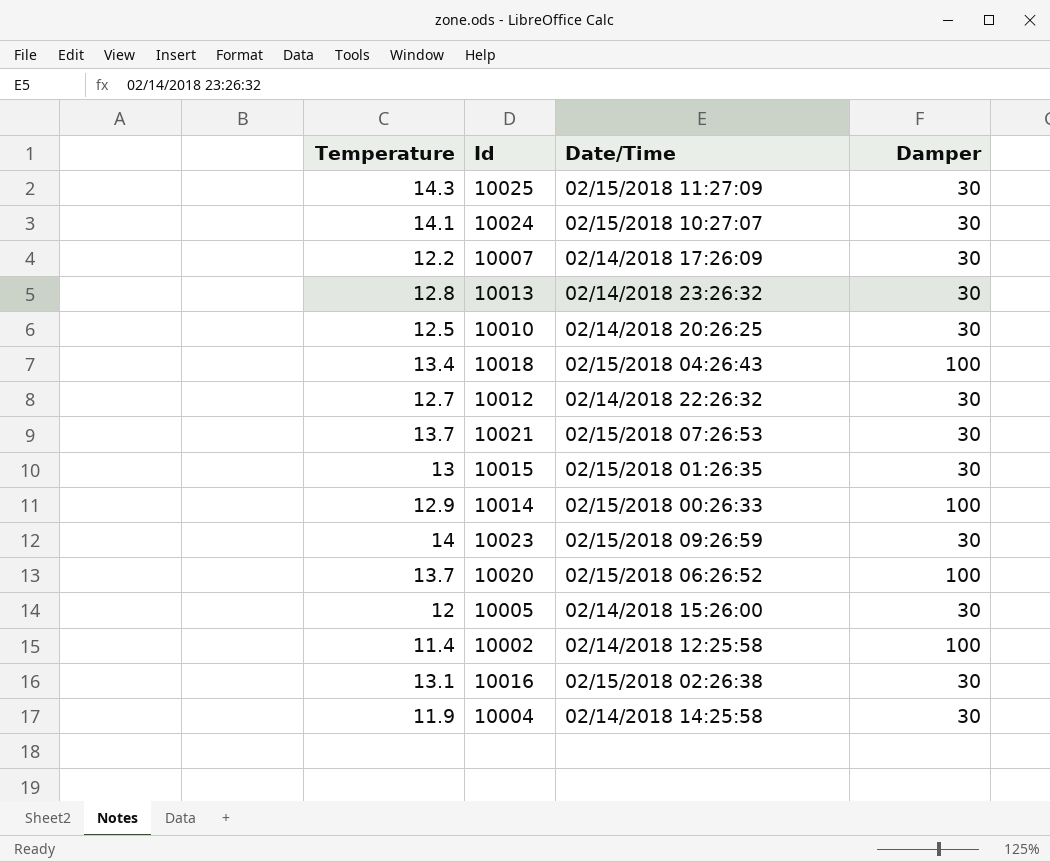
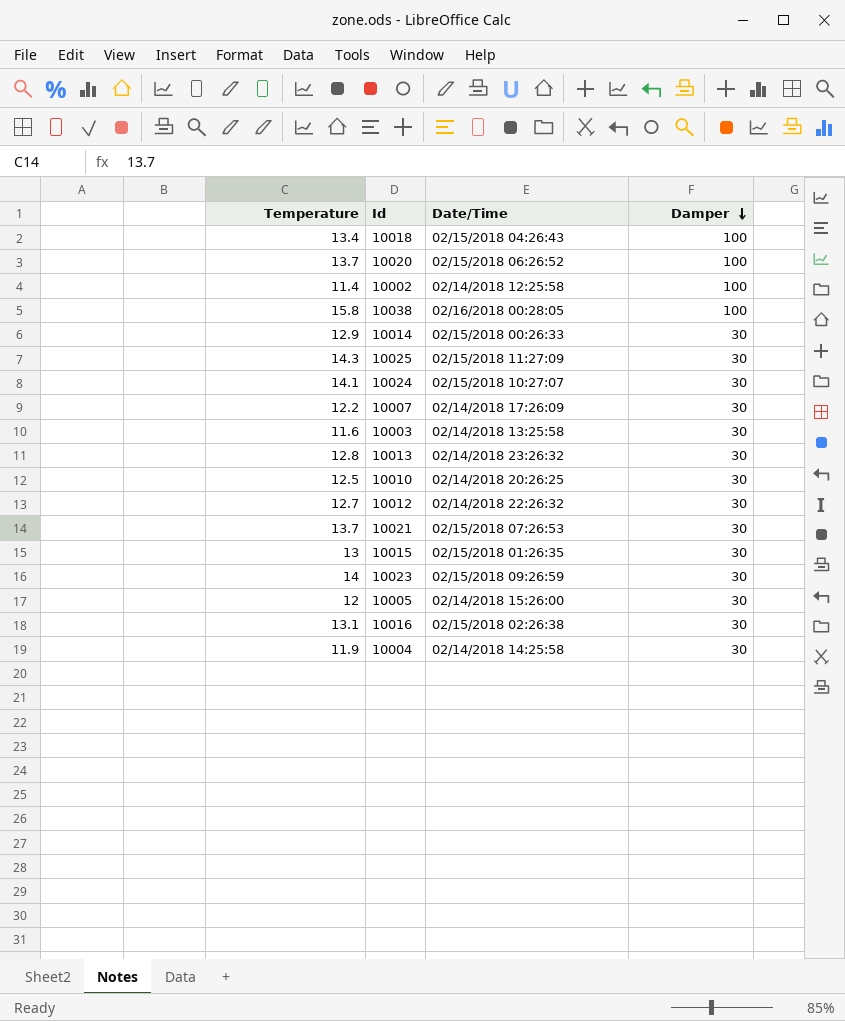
row order: none -> Damper descending
row 10038: none -> 15.8 | 02/16/2018 00:28:05 | 100
10014 | Damper: 100 -> 30
row 10003: none -> 11.6 | 02/14/2018 13:25:58 | 30

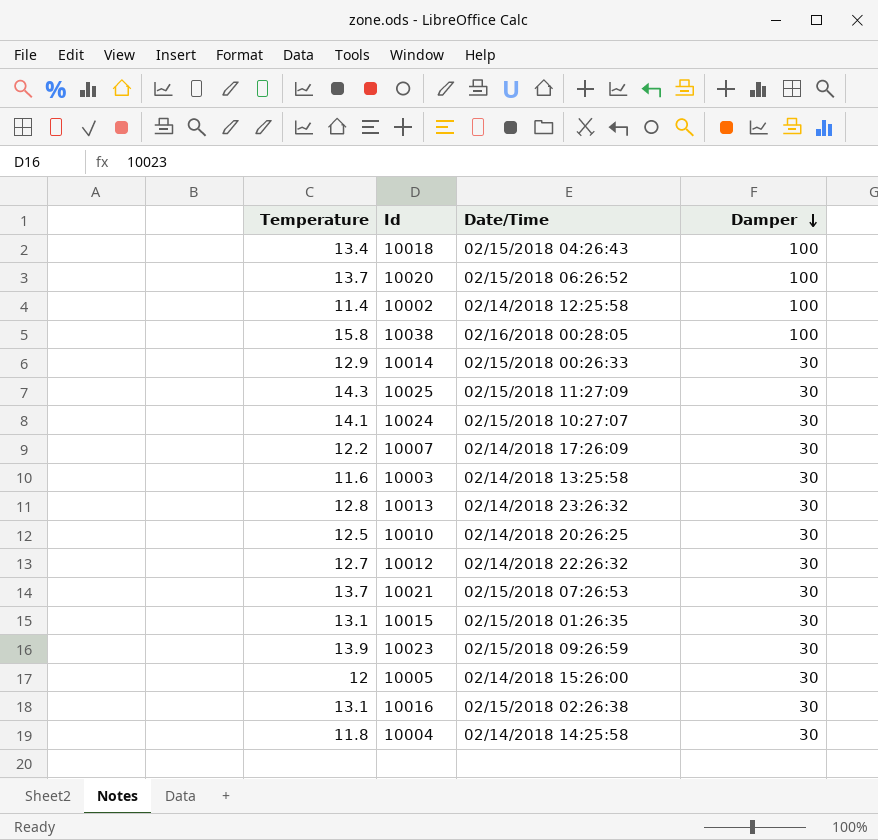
10015 | Temperature: 13 -> 13.1
10023 | Temperature: 14 -> 13.9
10004 | Temperature: 11.9 -> 11.8

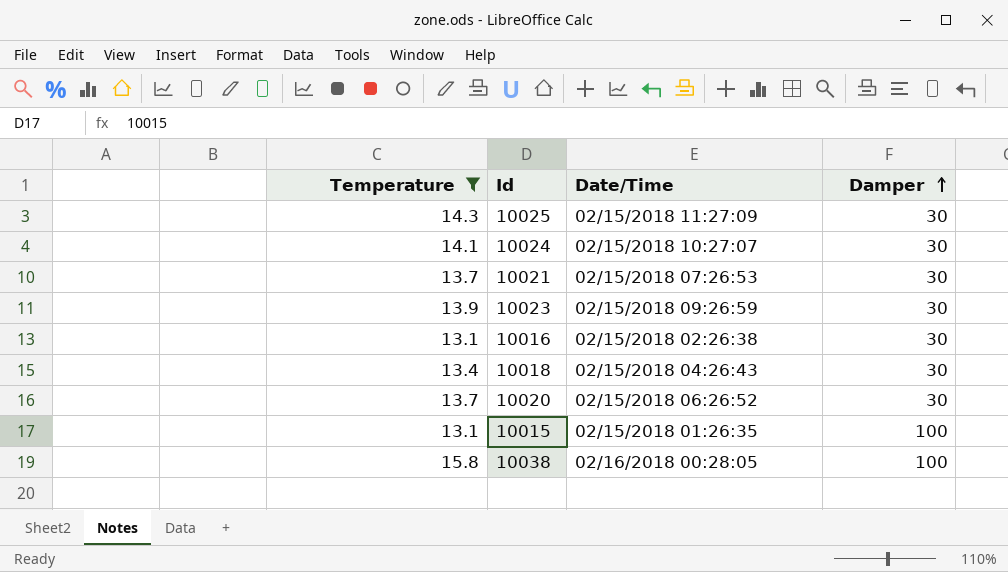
filter: none -> Temperature >= 13.1
row order: Damper descending -> Damper ascending
10018 | Damper: 100 -> 30
10020 | Damper: 100 -> 30
10015 | Damper: 30 -> 100

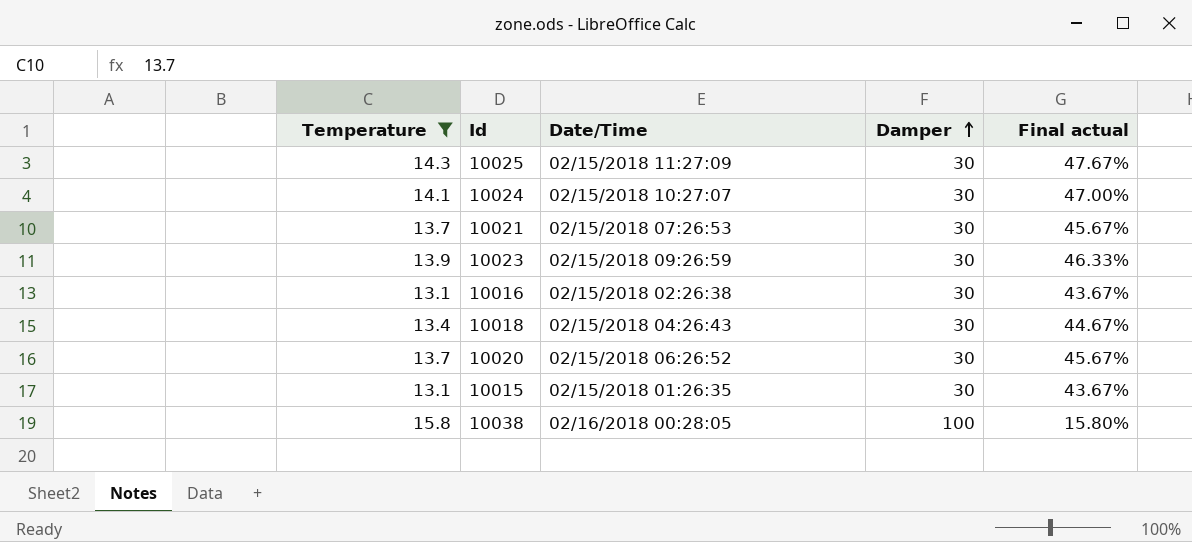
column Final actual | formula: none -> [Temperature] / [Damper]
10015 | Damper: 100 -> 30

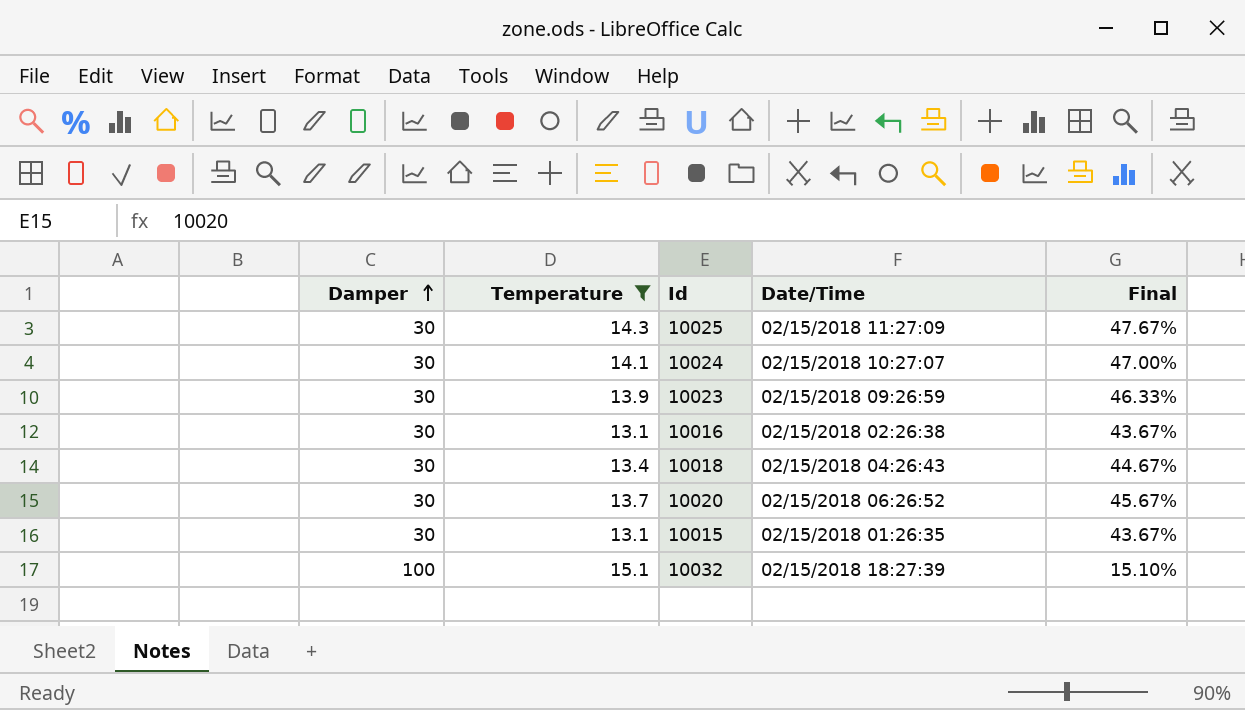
column Damper | position: 4 -> 1
column name: Final actual -> Final
row 10021: 13.7 | 02/15/2018 07:26:53 | 30 | 45.67% -> none
row 10038: 15.8 | 02/16/2018 00:28:05 | 100 | 15.80% -> none
row 10032: none -> 100 | 15.1 | 02/15/2018 18:27:39 | 15.10%

